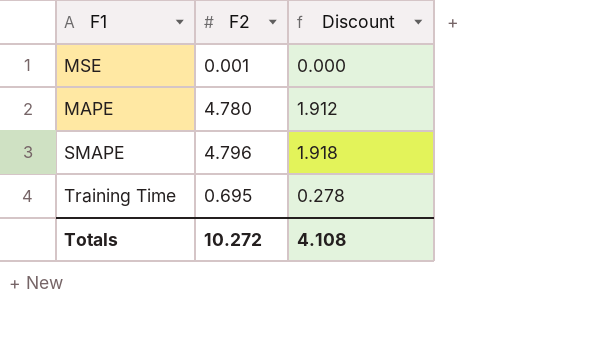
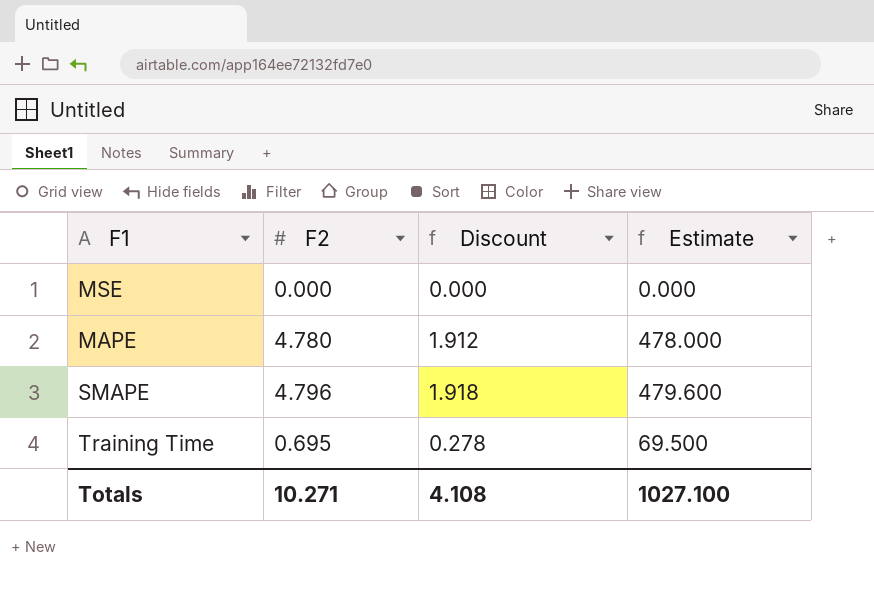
column Estimate | formula: none -> [F2] * 100
MSE | F2: 0.001 -> 0.000
Totals | F2: 10.272 -> 10.271

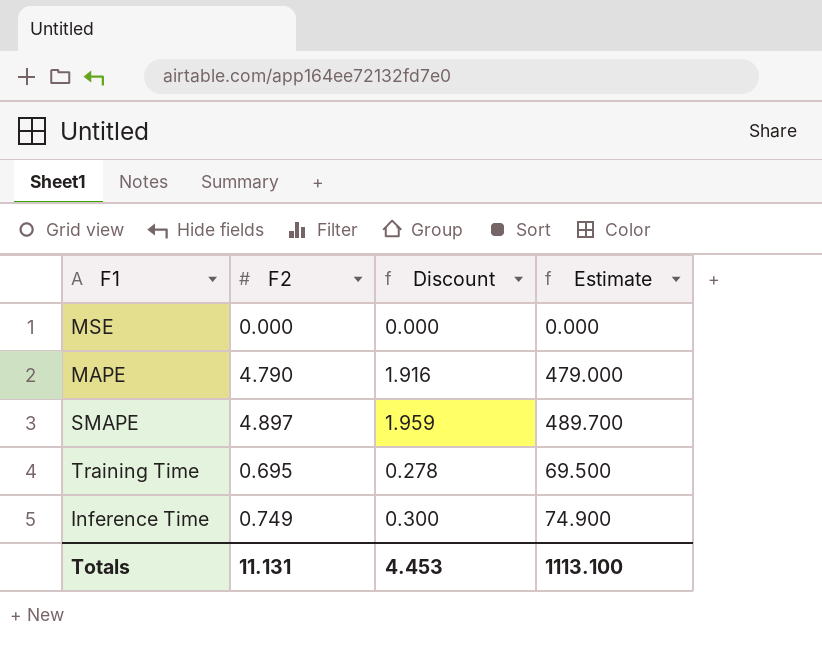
MAPE | F2: 4.780 -> 4.790
MAPE | Discount: 1.912 -> 1.916
MAPE | Estimate: 478.000 -> 479.000
SMAPE | F2: 4.796 -> 4.897
SMAPE | Discount: 1.918 -> 1.959
SMAPE | Estimate: 479.600 -> 489.700
row Inference Time: none -> 0.749 | 0.300 | 74.900
Totals | F2: 10.271 -> 11.131
Totals | Discount: 4.108 -> 4.453
Totals | Estimate: 1027.100 -> 1113.100

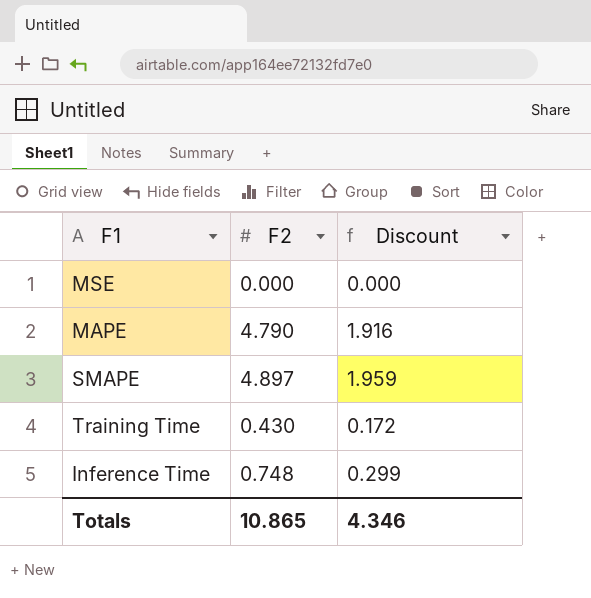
column Estimate | formula: [F2] * 100 -> none
Training Time | F2: 0.695 -> 0.430
Training Time | Discount: 0.278 -> 0.172
Inference Time | F2: 0.749 -> 0.748
Inference Time | Discount: 0.300 -> 0.299
Totals | F2: 11.131 -> 10.865
Totals | Discount: 4.453 -> 4.346

